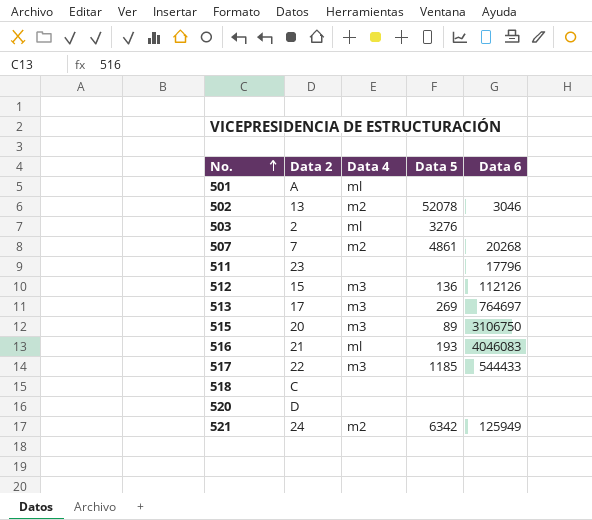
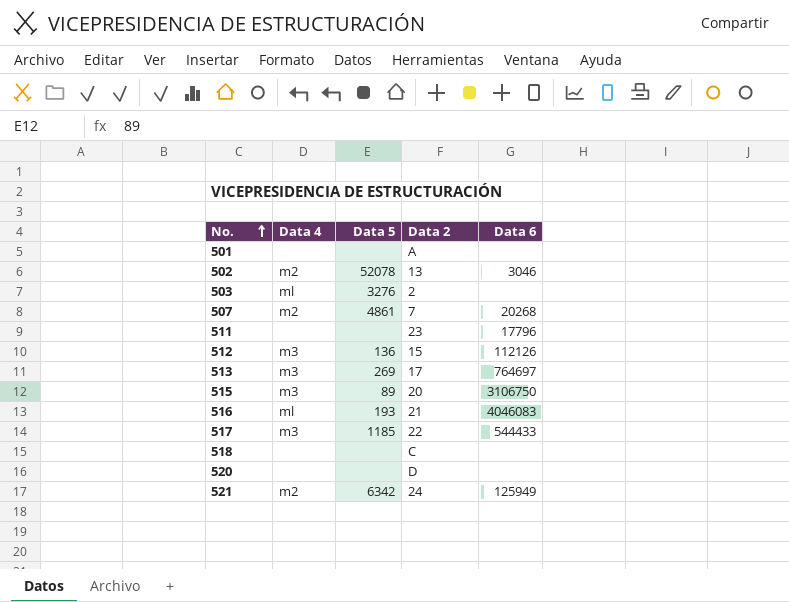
column Data 2 | position: 2 -> 4
501 | Data 4: ml -> none

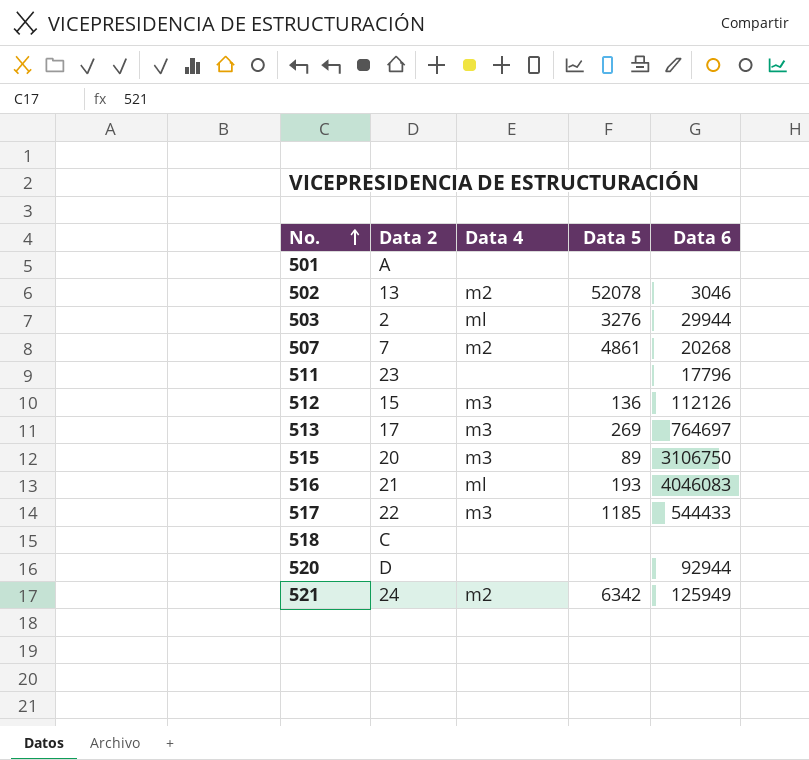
column Data 2 | position: 4 -> 2
503 | Data 6: none -> 29944
520 | Data 6: none -> 92944

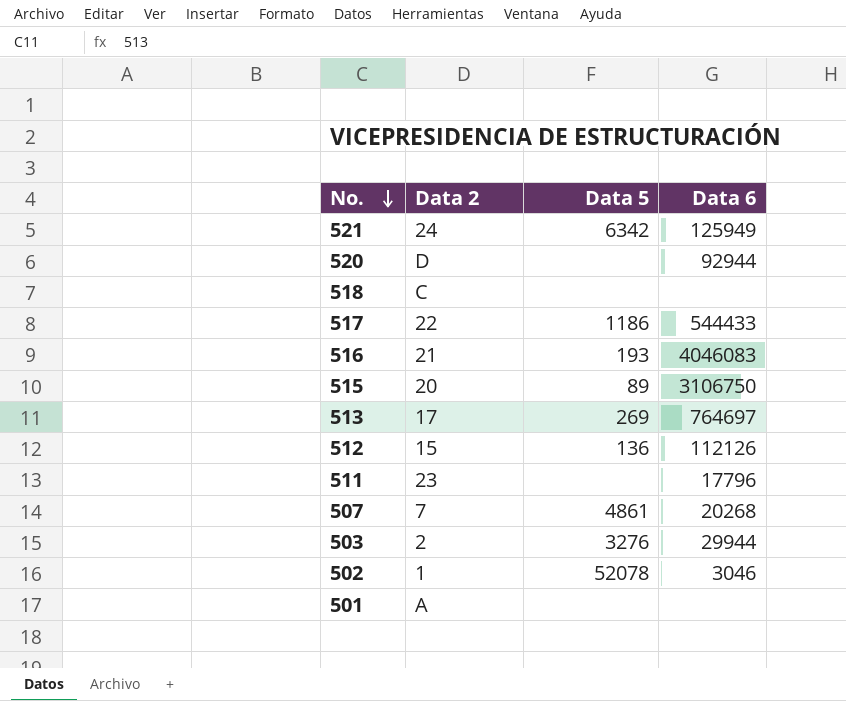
row order: No. ascending -> No. descending
column Data 4 | position: 3 -> none
517 | Data 5: 1185 -> 1186
502 | Data 2: 13 -> 1

